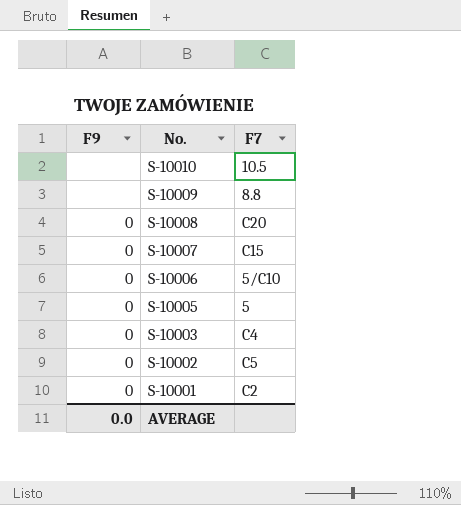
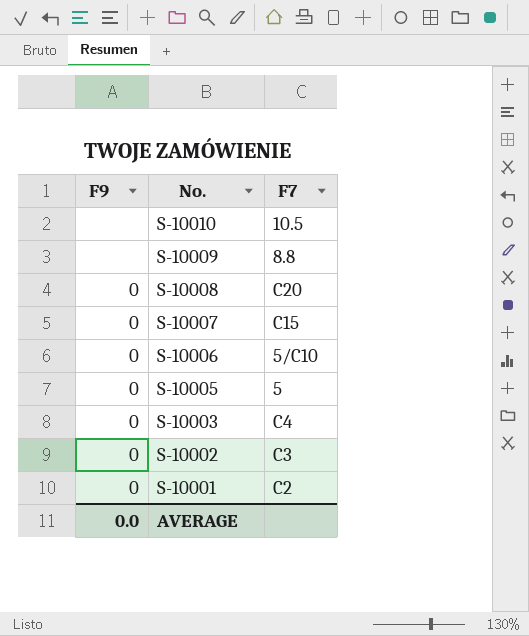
S-10002 | F7: C5 -> C3

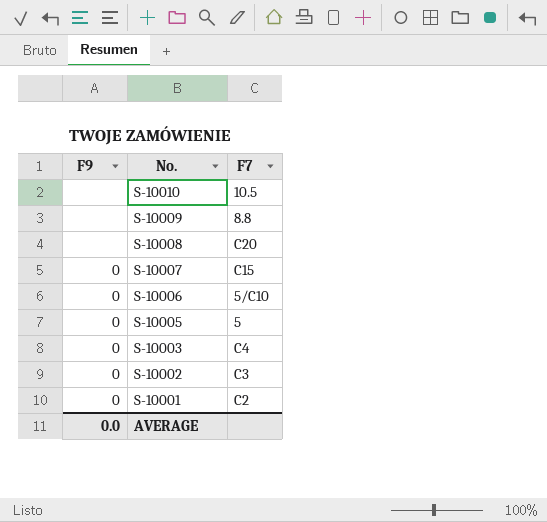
S-10008 | F9: 0 -> none

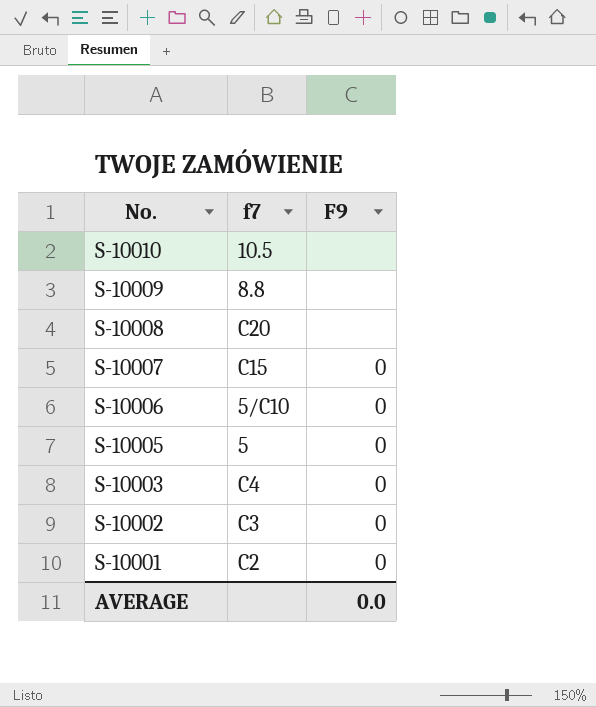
column name: F7 -> f7
column F9 | position: 1 -> 3

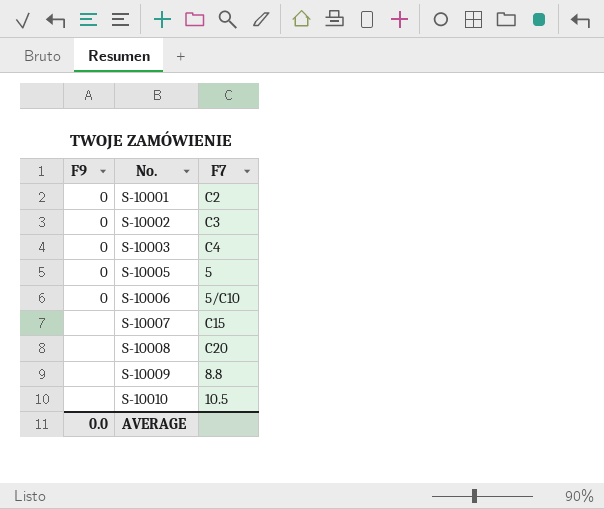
row order: No. descending -> No. ascending
column F9 | position: 3 -> 1
column name: f7 -> F7
S-10007 | F9: 0 -> none

